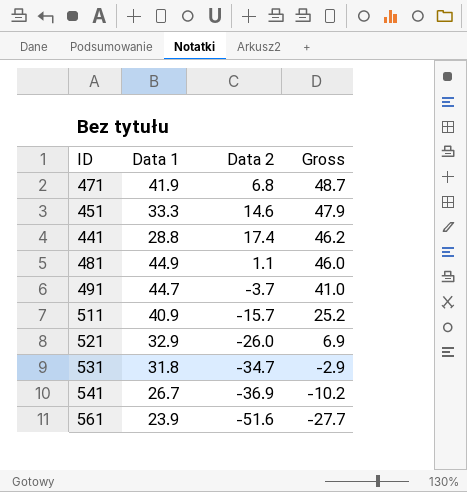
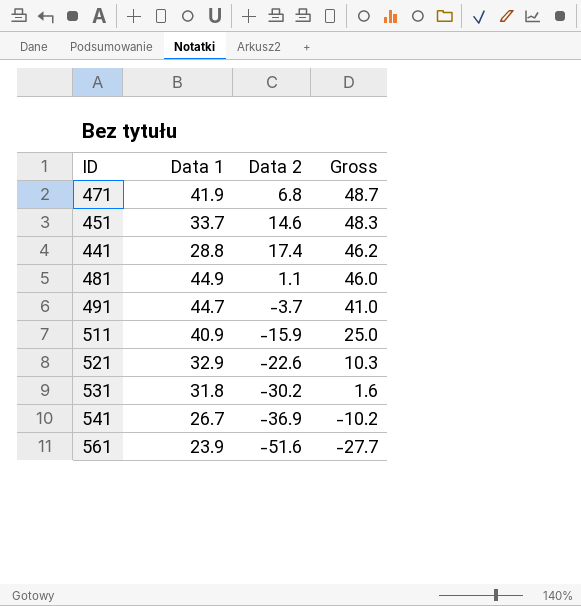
451 | Data 1: 33.3 -> 33.7
451 | Gross: 47.9 -> 48.3
511 | Data 2: -15.7 -> -15.9
511 | Gross: 25.2 -> 25.0
521 | Data 2: -26.0 -> -22.6
521 | Gross: 6.9 -> 10.3
531 | Data 2: -34.7 -> -30.2
531 | Gross: -2.9 -> 1.6

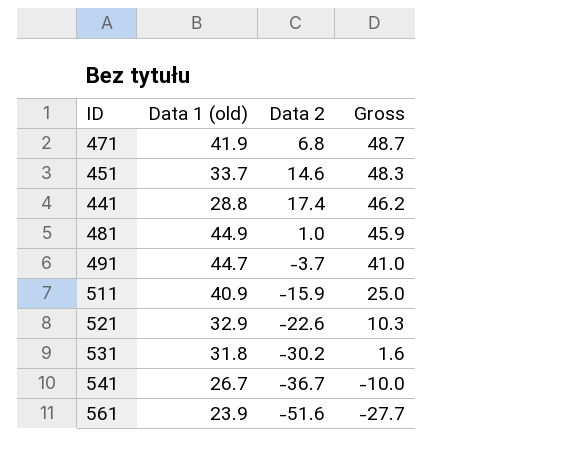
column name: Data 1 -> Data 1 (old)
481 | Data 2: 1.1 -> 1.0
481 | Gross: 46.0 -> 45.9
541 | Data 2: -36.9 -> -36.7
541 | Gross: -10.2 -> -10.0

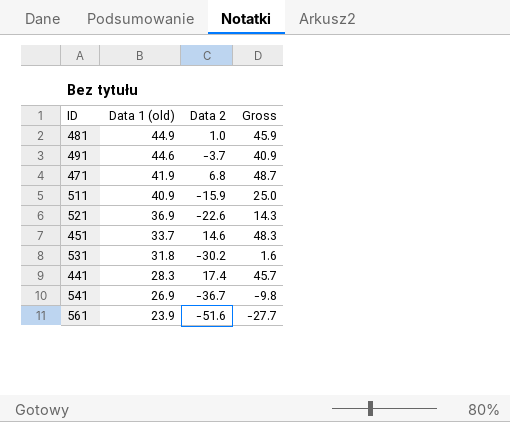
row order: Gross descending -> Data 1 (old) descending
491 | Data 1 (old): 44.7 -> 44.6
491 | Gross: 41.0 -> 40.9
521 | Data 1 (old): 32.9 -> 36.9
521 | Gross: 10.3 -> 14.3
441 | Data 1 (old): 28.8 -> 28.3
441 | Gross: 46.2 -> 45.7
541 | Data 1 (old): 26.7 -> 26.9
541 | Gross: -10.0 -> -9.8

